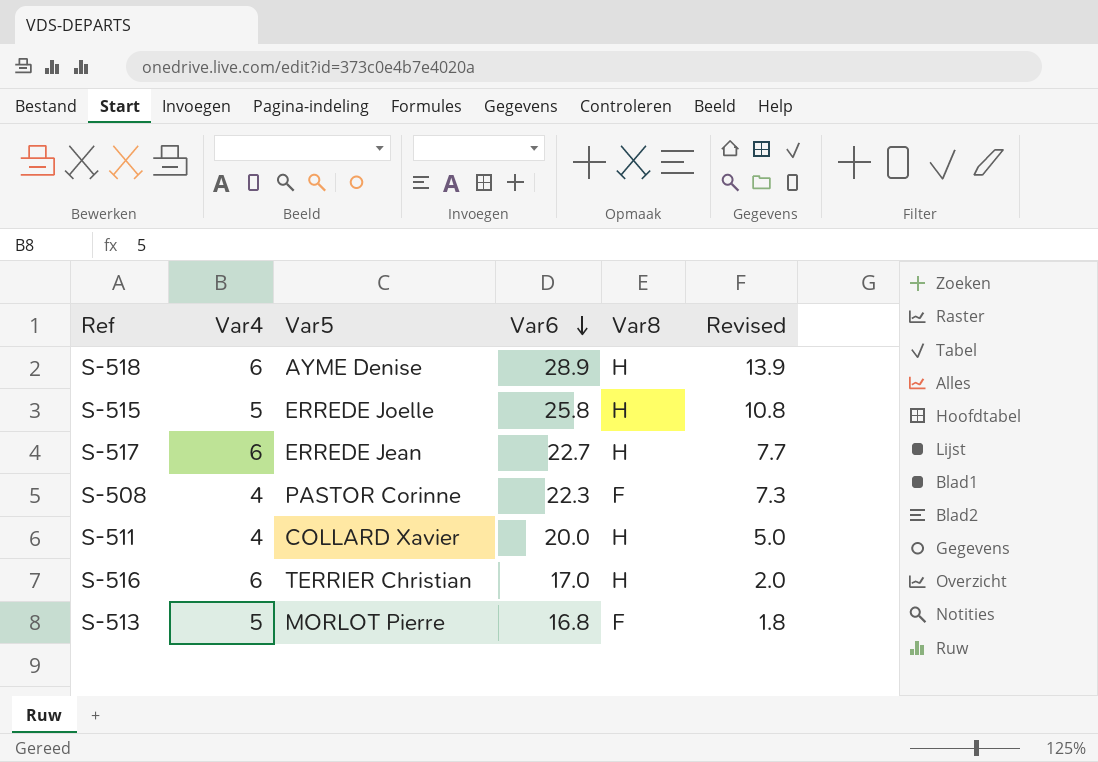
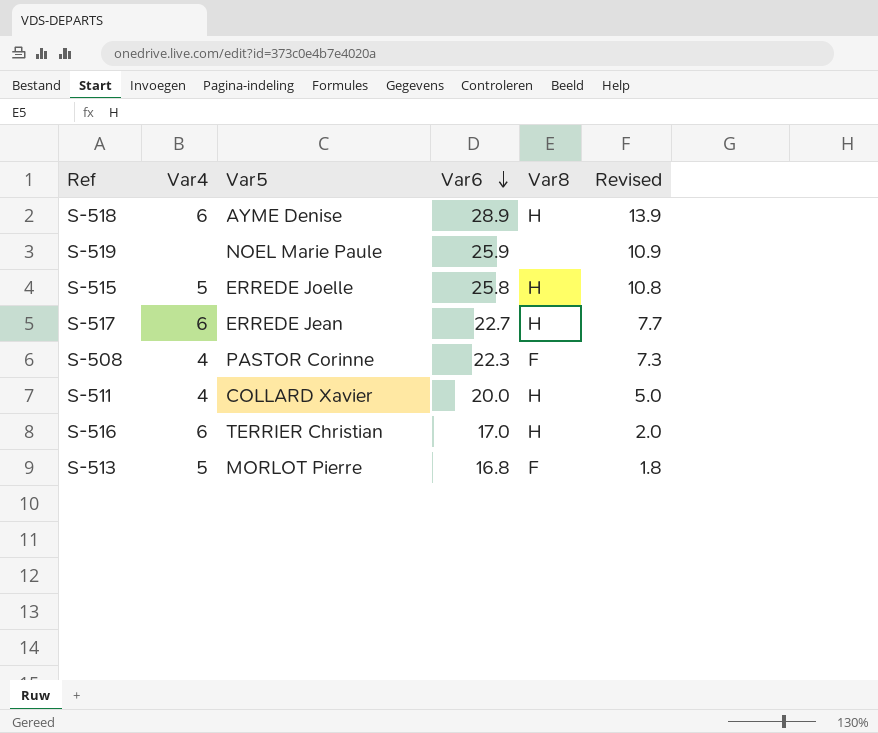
row S-519: none -> none | NOEL Marie Paule | 25.9 | none | 10.9

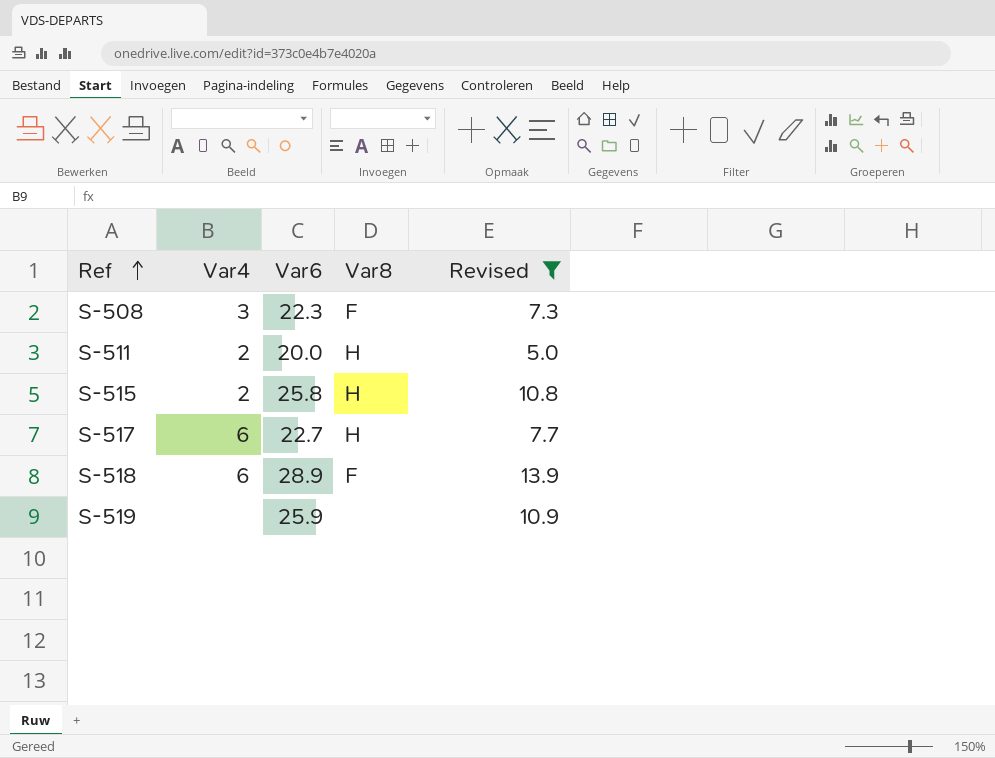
filter: none -> Revised >= 5.0
row order: Var6 descending -> Ref ascending
column Var5 | position: 3 -> none
S-508 | Var4: 4 -> 3
S-511 | Var4: 4 -> 2
S-515 | Var4: 5 -> 2
S-518 | Var8: H -> F

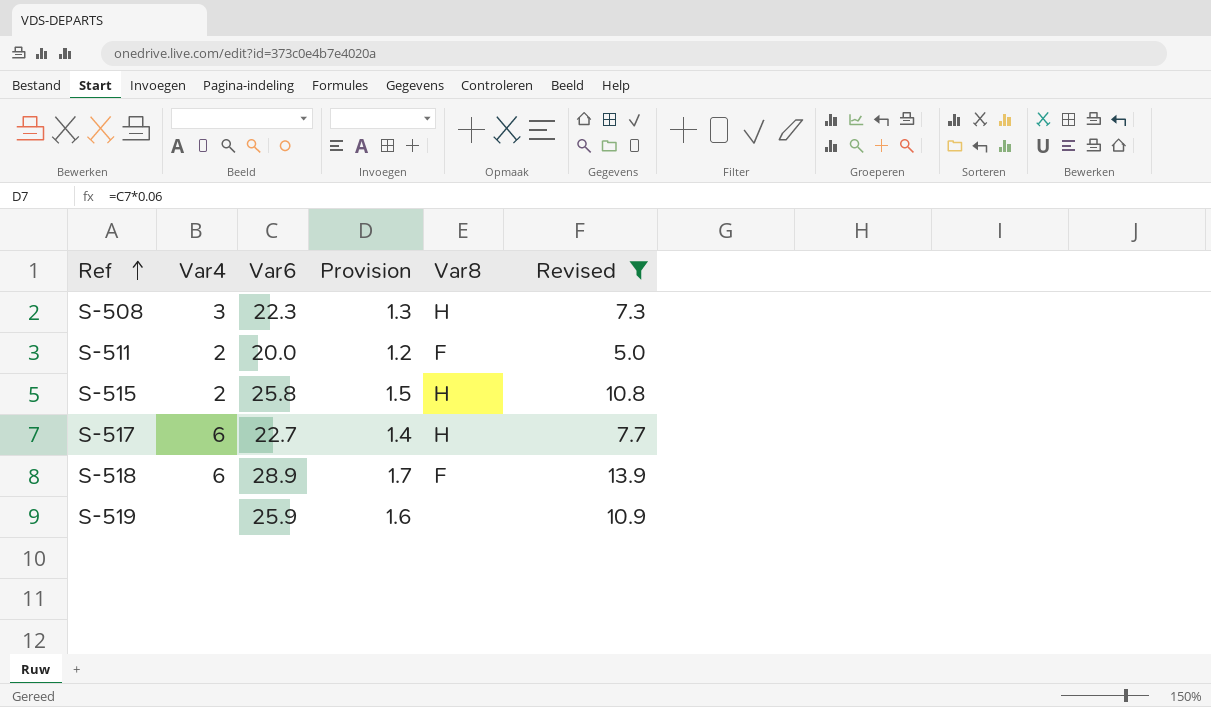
column Provision | formula: none -> [Var6] * 0.06
S-508 | Var8: F -> H
S-511 | Var8: H -> F

